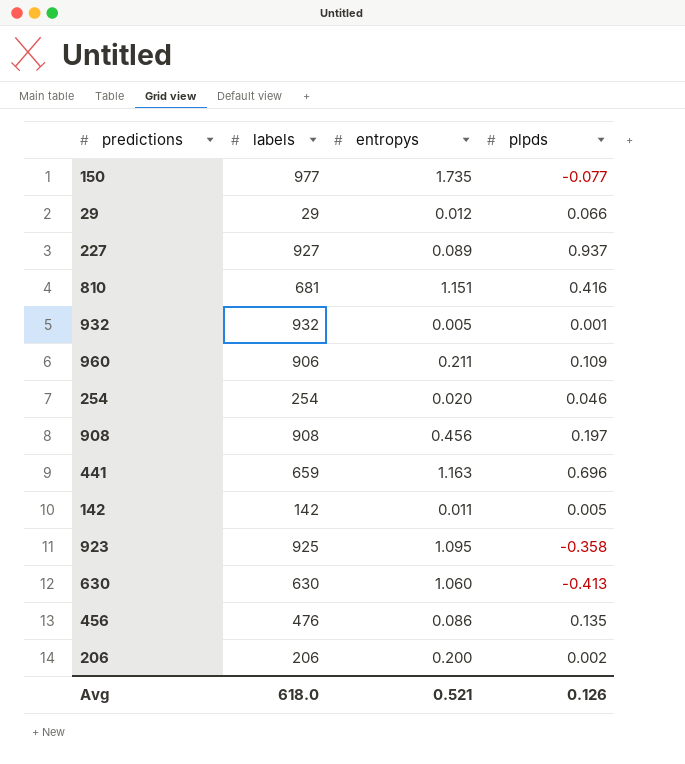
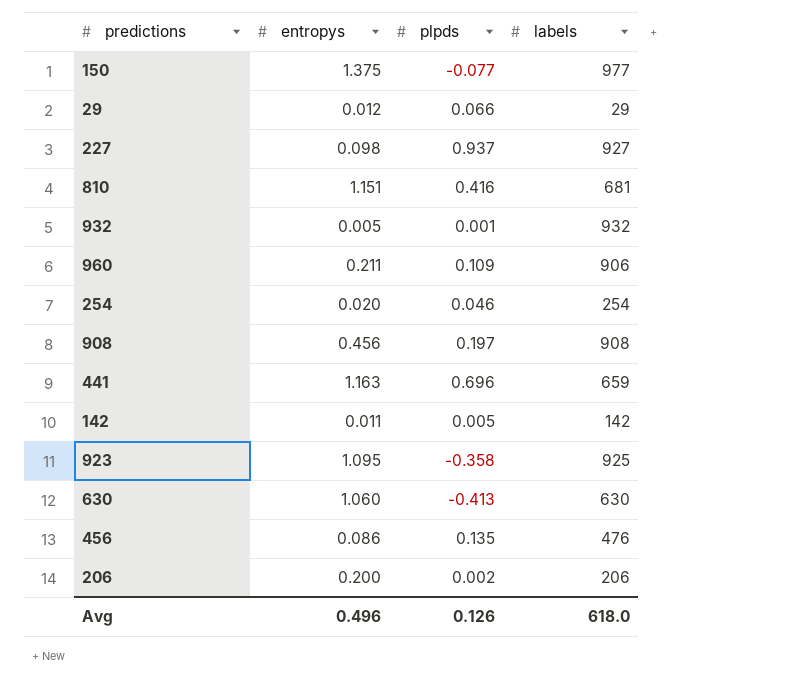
column labels | position: 2 -> 4
150 | entropys: 1.735 -> 1.375
227 | entropys: 0.089 -> 0.098
Avg | entropys: 0.521 -> 0.496

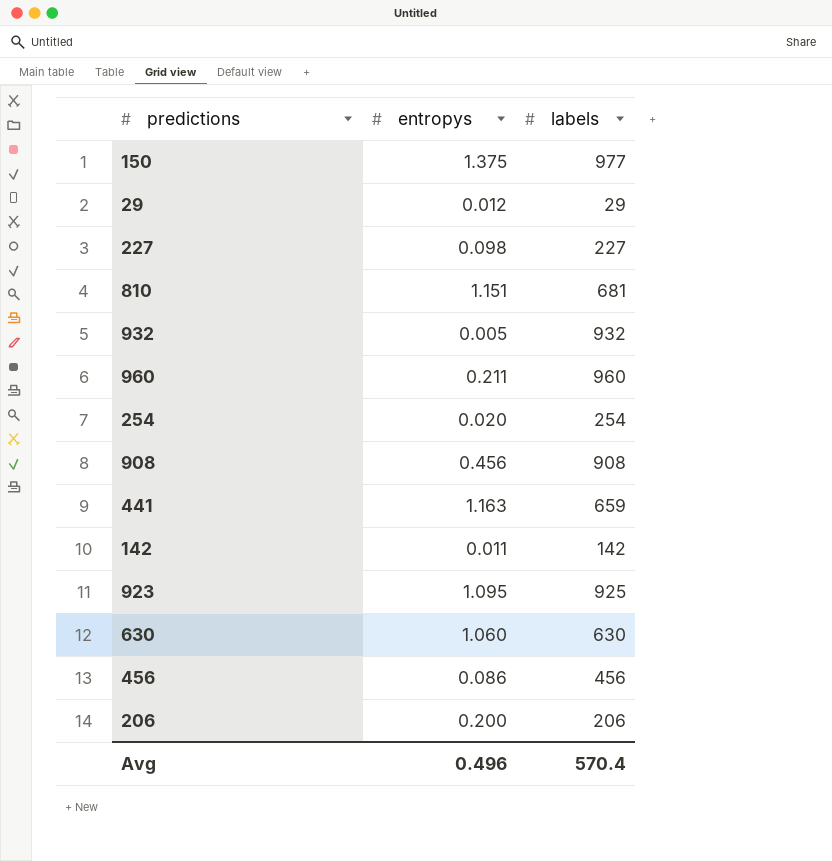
column plpds | position: 3 -> none
227 | labels: 927 -> 227
960 | labels: 906 -> 960
456 | labels: 476 -> 456
Avg | labels: 618.0 -> 570.4

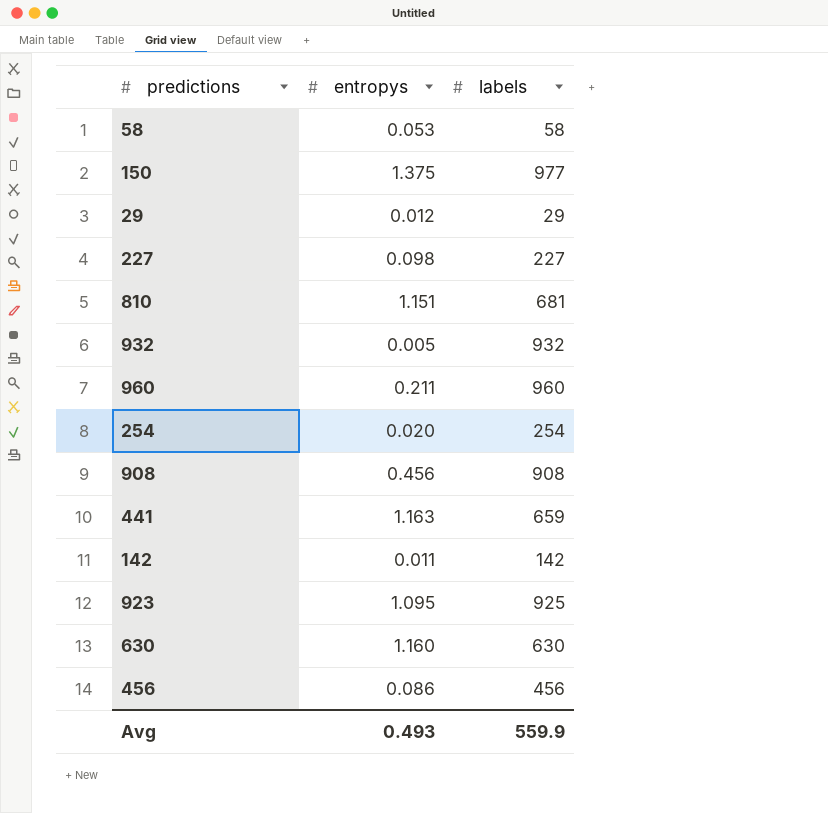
row 206: 0.200 | 206 -> none
row 58: none -> 0.053 | 58
630 | entropys: 1.060 -> 1.160
Avg | entropys: 0.496 -> 0.493
Avg | labels: 570.4 -> 559.9

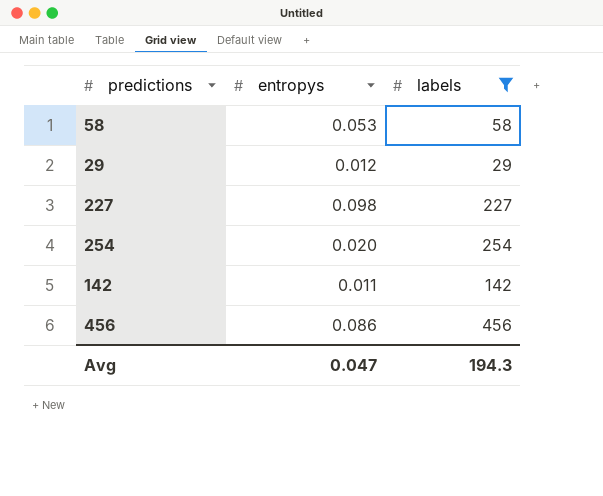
filter: none -> labels <= 456
Avg | entropys: 0.493 -> 0.047
Avg | labels: 559.9 -> 194.3

